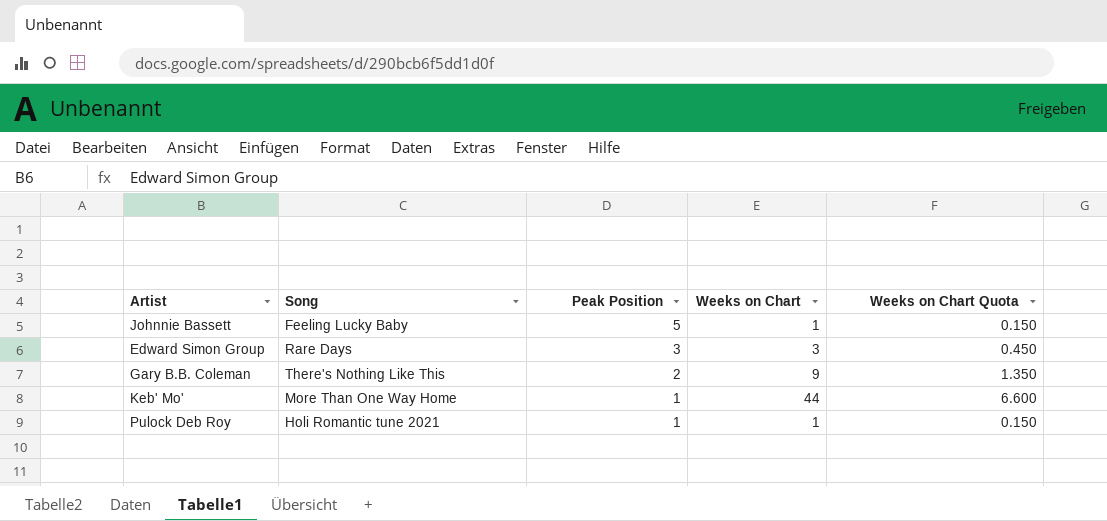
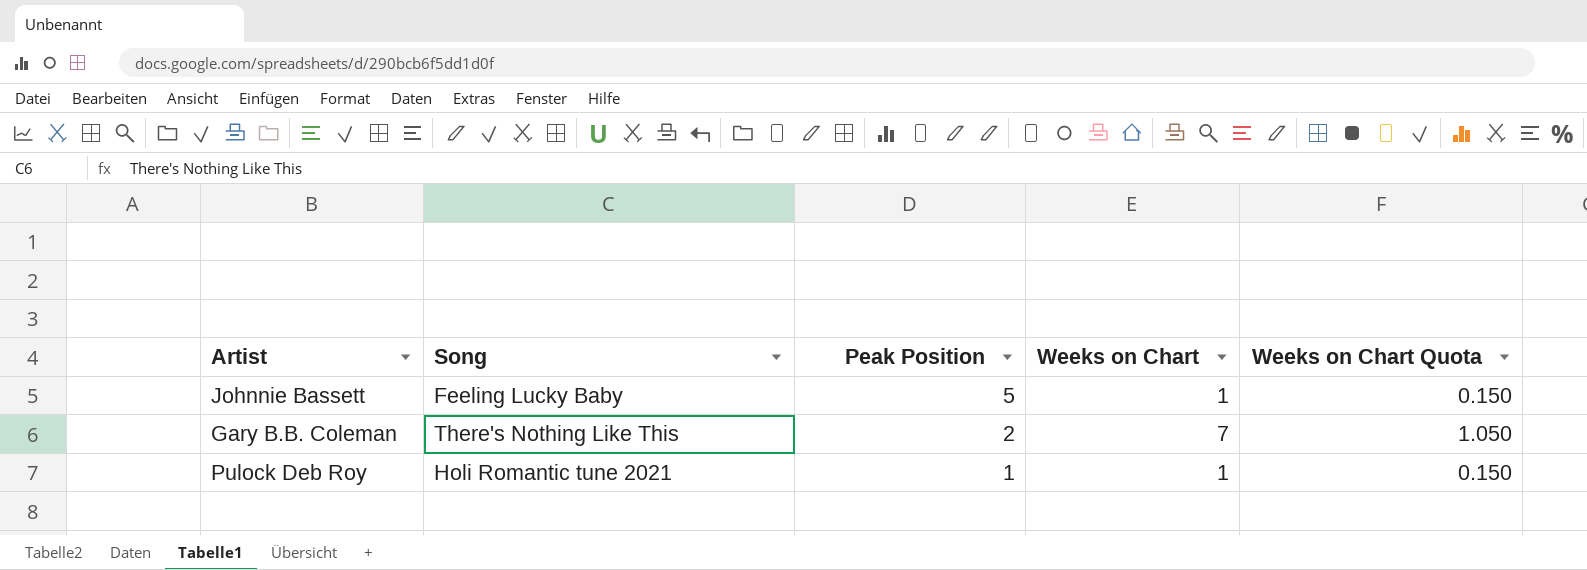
row Edward Simon Group: Rare Days | 3 | 3 | 0.450 -> none
row Keb' Mo': More Than One Way Home | 1 | 44 | 6.600 -> none
Gary B.B. Coleman | Weeks on Chart: 9 -> 7
Gary B.B. Coleman | Weeks on Chart Quota: 1.350 -> 1.050

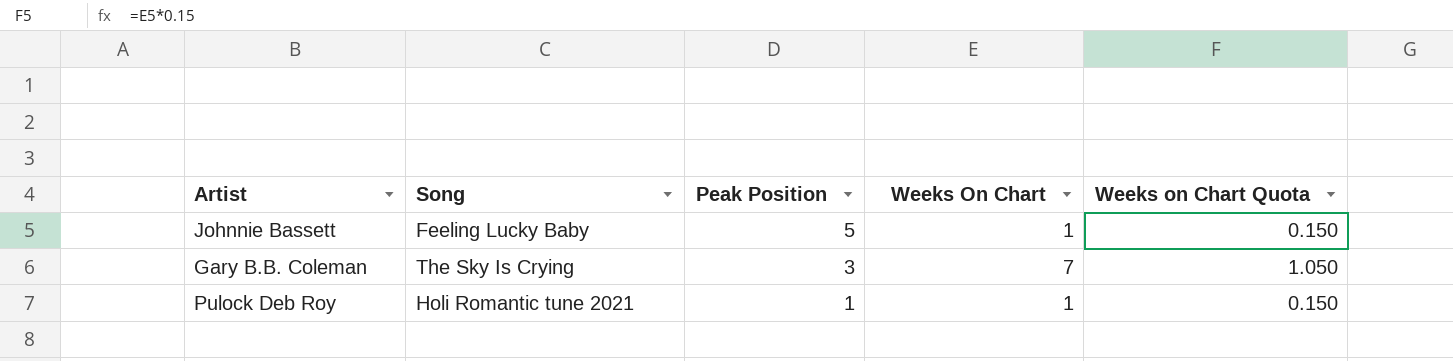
column name: Weeks on Chart -> Weeks On Chart
Gary B.B. Coleman | Song: There's Nothing Like This -> The Sky Is Crying
Gary B.B. Coleman | Peak Position: 2 -> 3

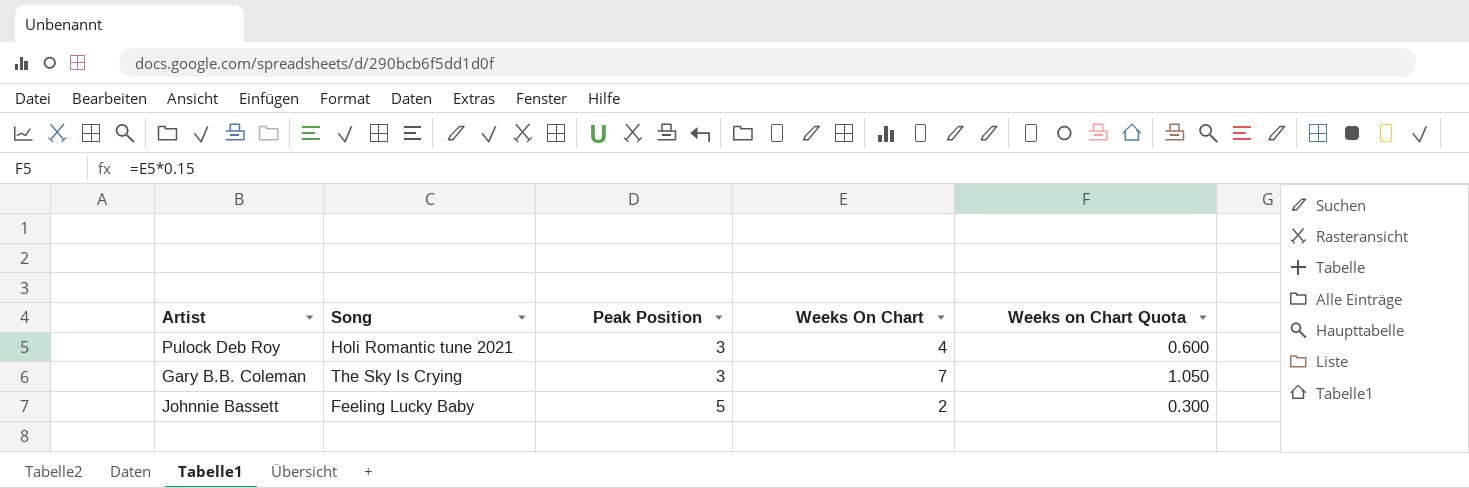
row order: Peak Position descending -> Peak Position ascending
Pulock Deb Roy | Peak Position: 1 -> 3
Pulock Deb Roy | Weeks On Chart: 1 -> 4
Pulock Deb Roy | Weeks on Chart Quota: 0.150 -> 0.600
Johnnie Bassett | Weeks On Chart: 1 -> 2
Johnnie Bassett | Weeks on Chart Quota: 0.150 -> 0.300

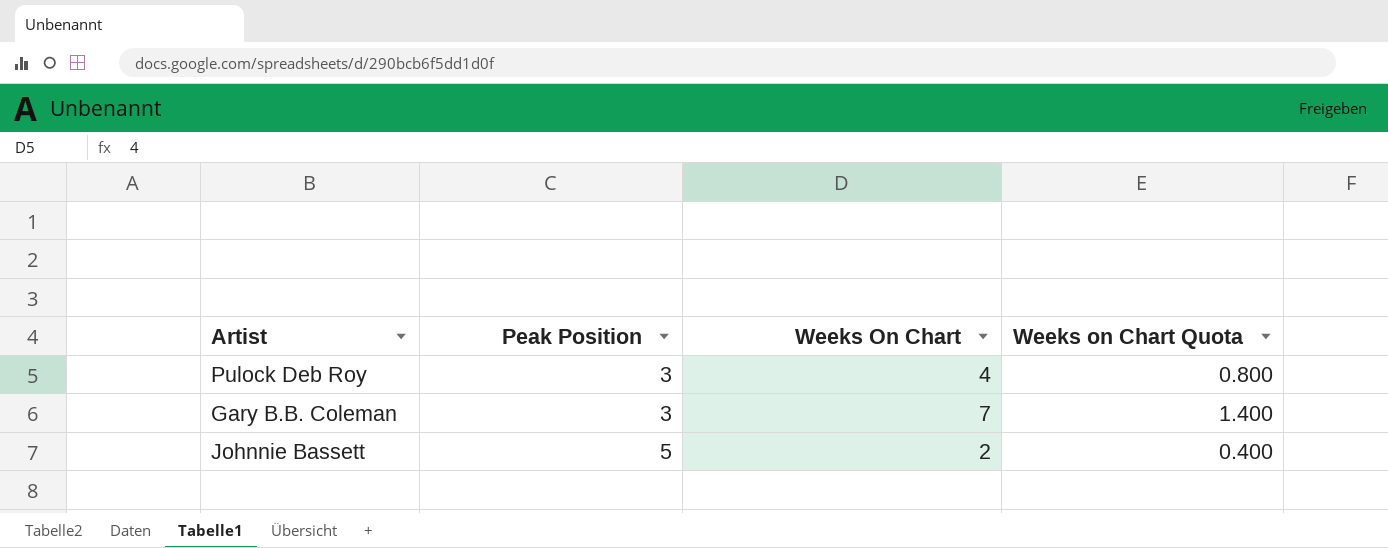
column Song | position: 2 -> none
column Weeks on Chart Quota | formula: [Weeks On Chart] * 0.15 -> [Weeks On Chart] * 0.2

